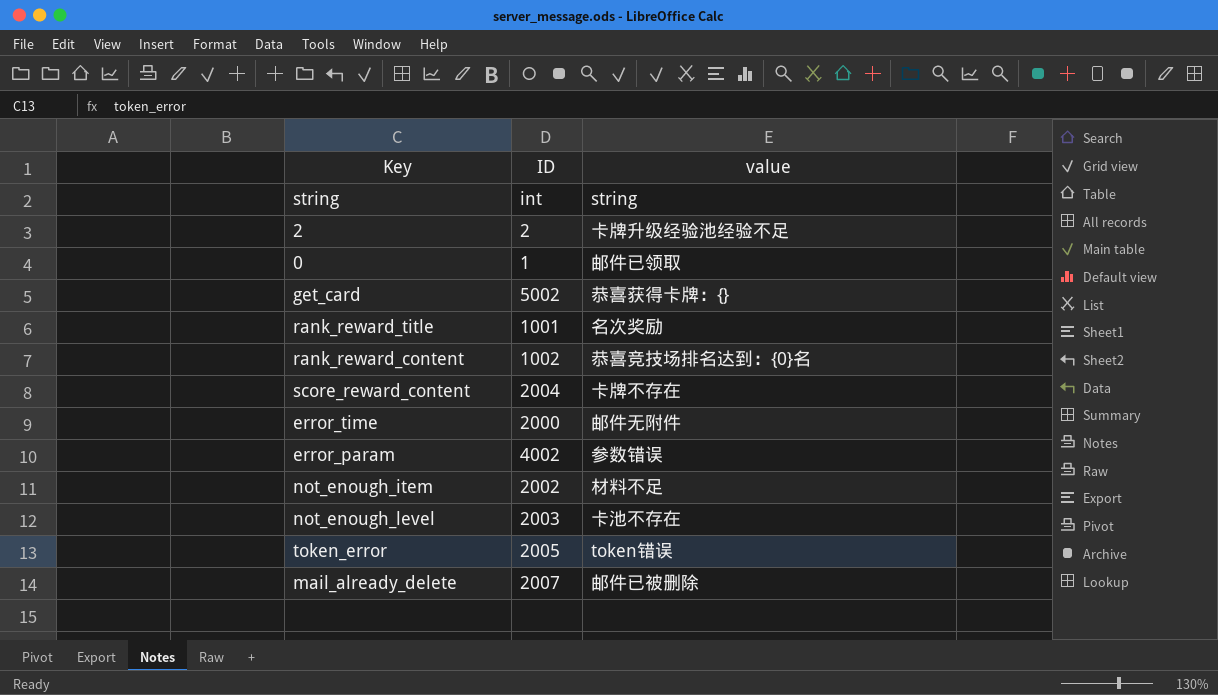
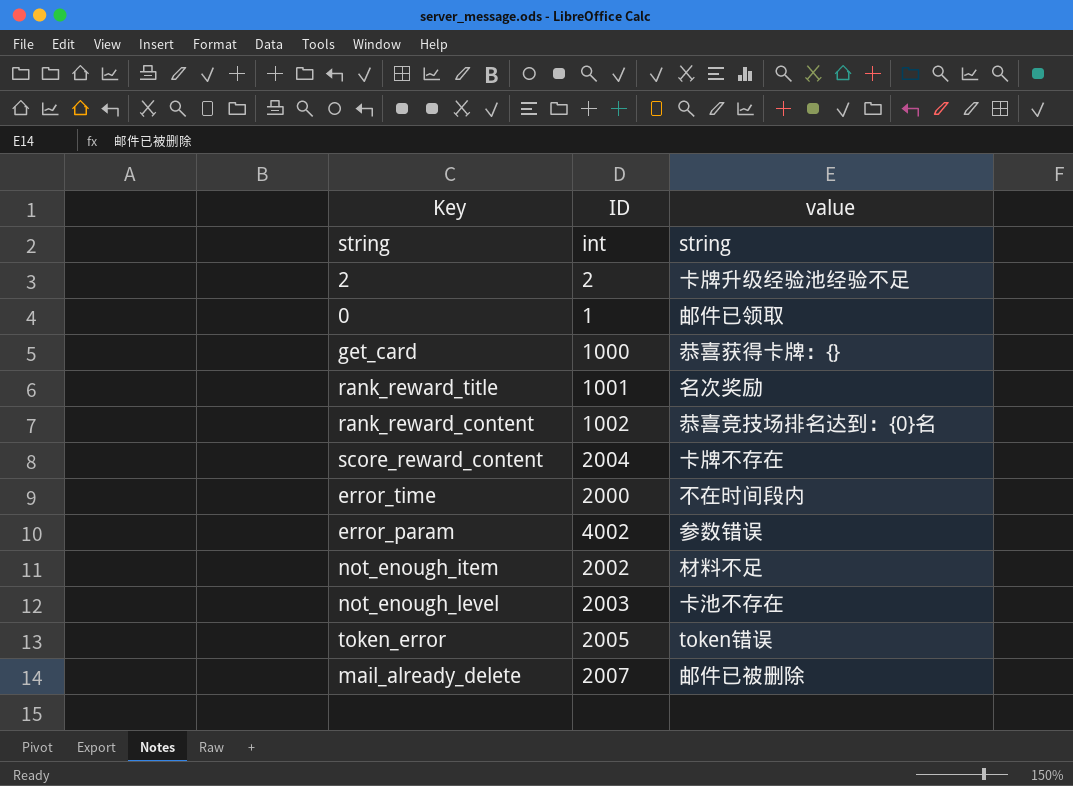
get_card | ID: 5002 -> 1000
error_time | value: 邮件无附件 -> 不在时间段内

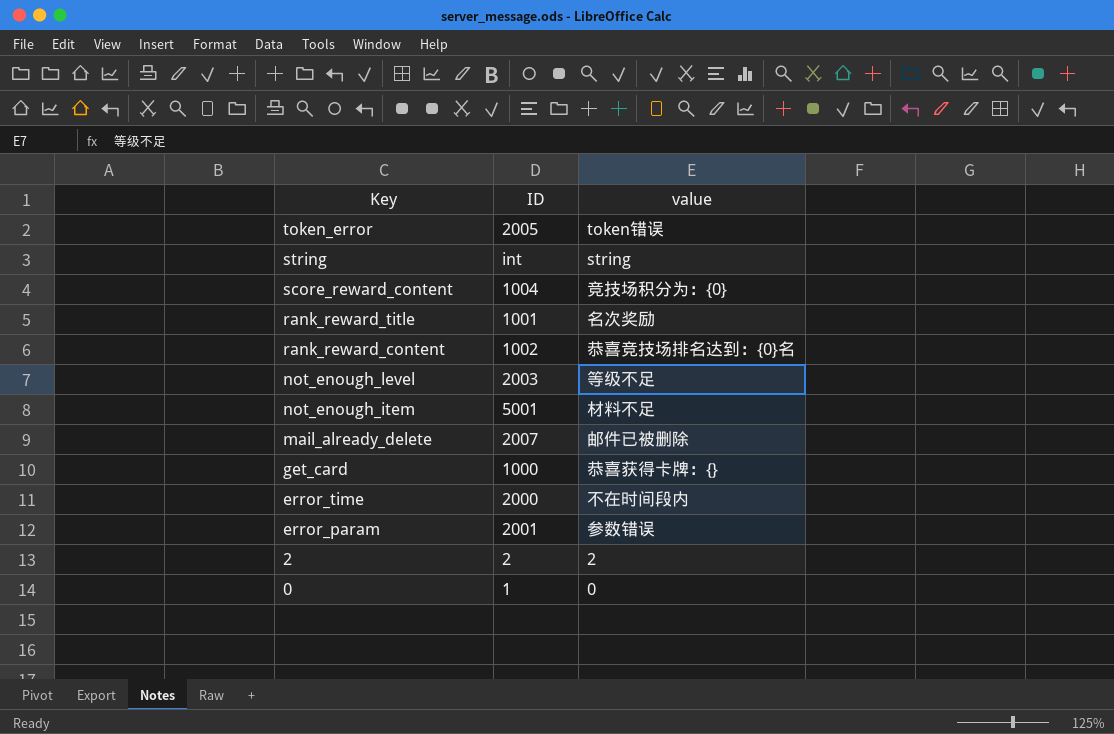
row order: none -> Key descending
score_reward_content | ID: 2004 -> 1004
score_reward_content | value: 卡牌不存在 -> 竞技场积分为：{0}
not_enough_level | value: 卡池不存在 -> 等级不足
not_enough_item | ID: 2002 -> 5001
error_param | ID: 4002 -> 2001
2 | value: 卡牌升级经验池经验不足 -> 2
0 | value: 邮件已领取 -> 0

